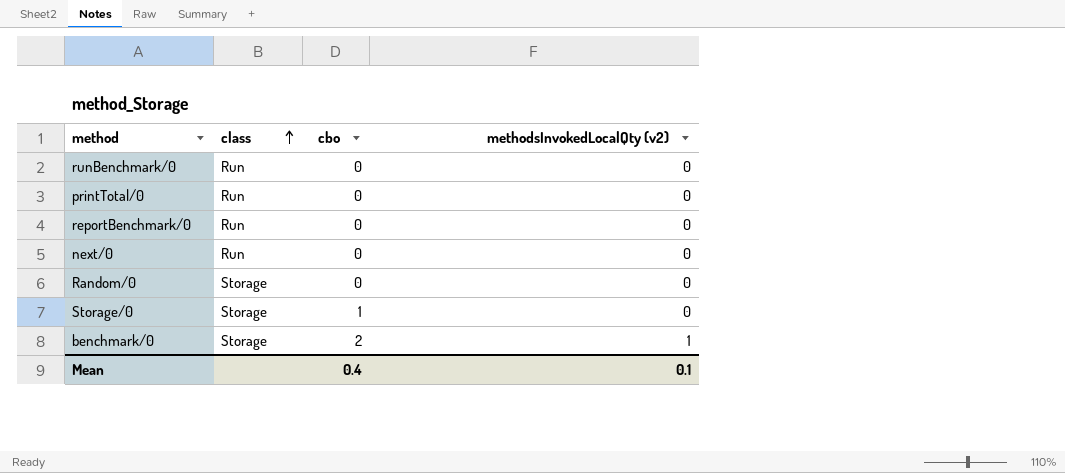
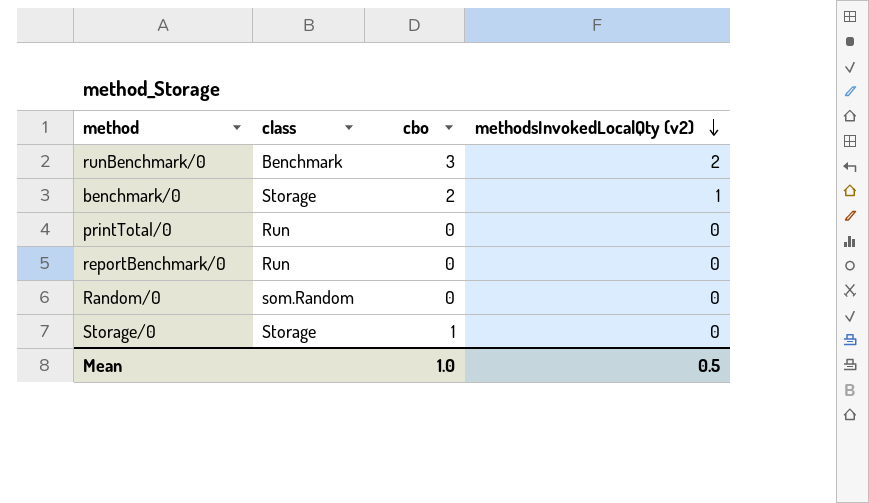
row order: class ascending -> methodsInvokedLocalQty (v2) descending
row next/0: Run | 0 | 0 -> none
runBenchmark/0 | class: Run -> Benchmark
runBenchmark/0 | cbo: 0 -> 3
runBenchmark/0 | methodsInvokedLocalQty (v2): 0 -> 2
Random/0 | class: Storage -> som.Random
Mean | cbo: 0.4 -> 1.0
Mean | methodsInvokedLocalQty (v2): 0.1 -> 0.5

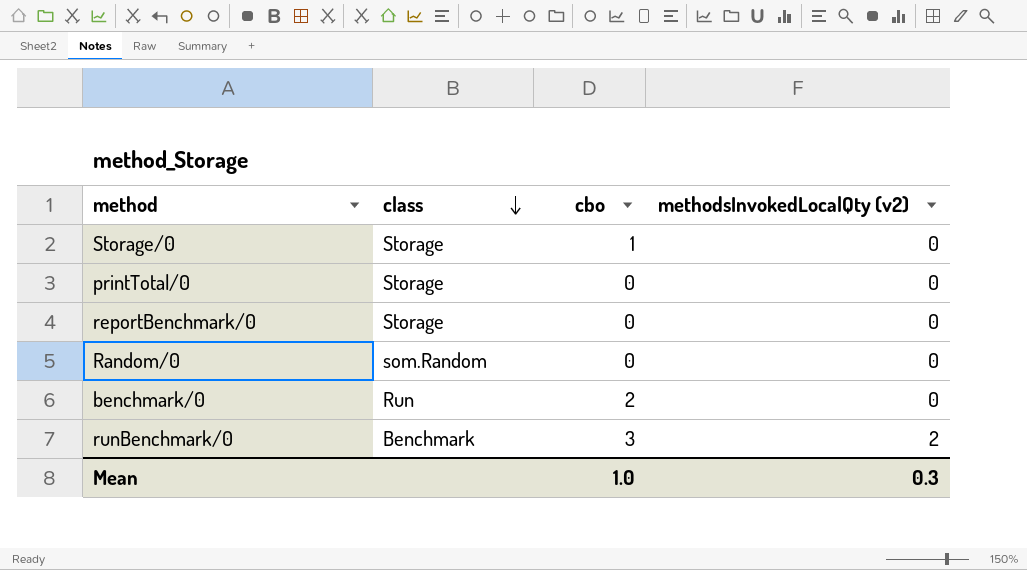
row order: methodsInvokedLocalQty (v2) descending -> class descending
printTotal/0 | class: Run -> Storage
reportBenchmark/0 | class: Run -> Storage
benchmark/0 | class: Storage -> Run
benchmark/0 | methodsInvokedLocalQty (v2): 1 -> 0
Mean | methodsInvokedLocalQty (v2): 0.5 -> 0.3

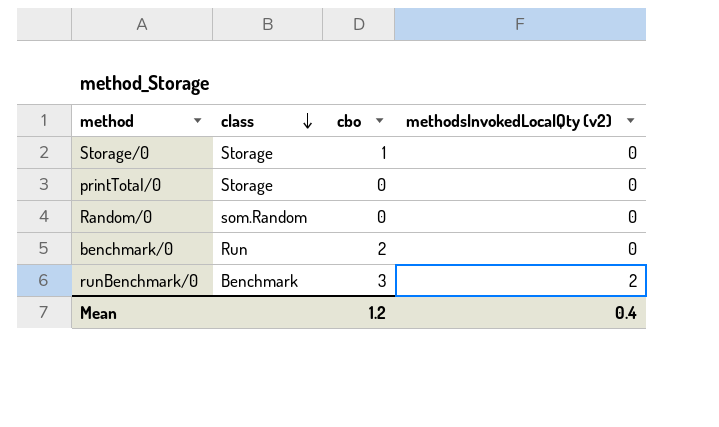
row reportBenchmark/0: Storage | 0 | 0 -> none
Mean | cbo: 1.0 -> 1.2
Mean | methodsInvokedLocalQty (v2): 0.3 -> 0.4

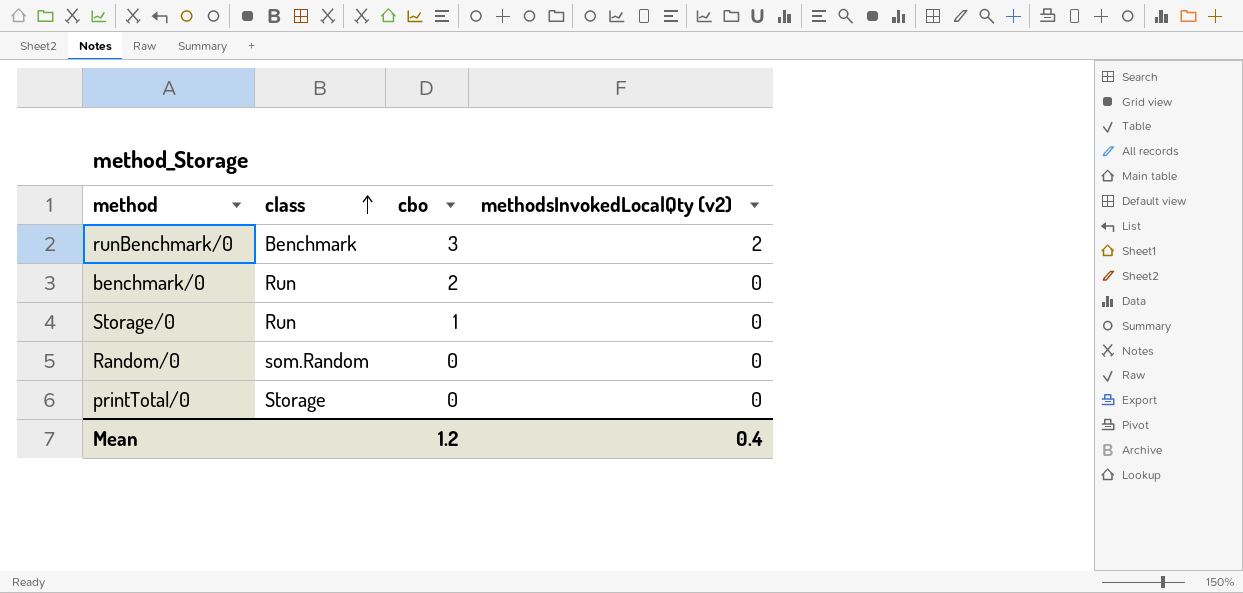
row order: class descending -> class ascending
Storage/0 | class: Storage -> Run

